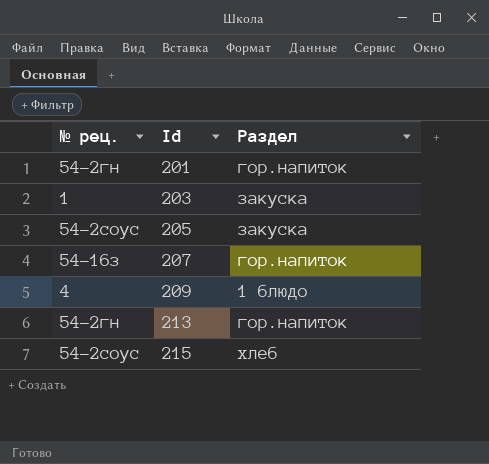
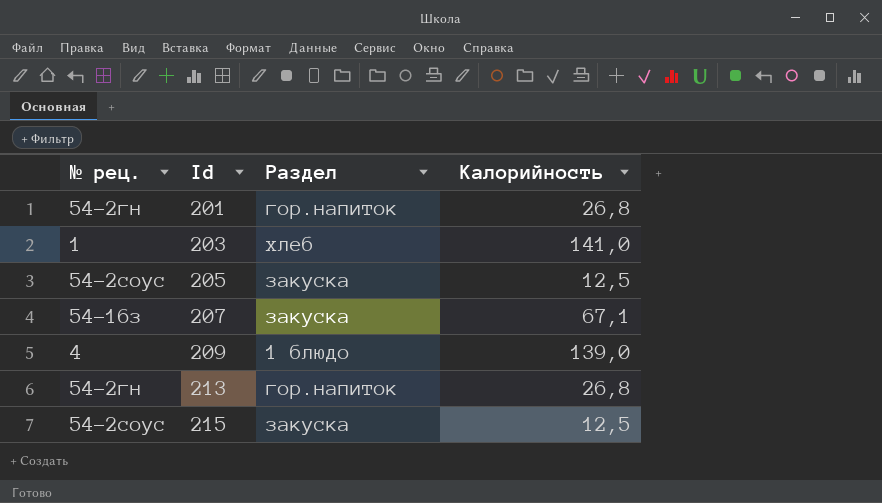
column Калорийность | position: none -> 4
203 | Раздел: закуска -> хлеб
207 | Раздел: гор.напиток -> закуска
215 | Раздел: хлеб -> закуска

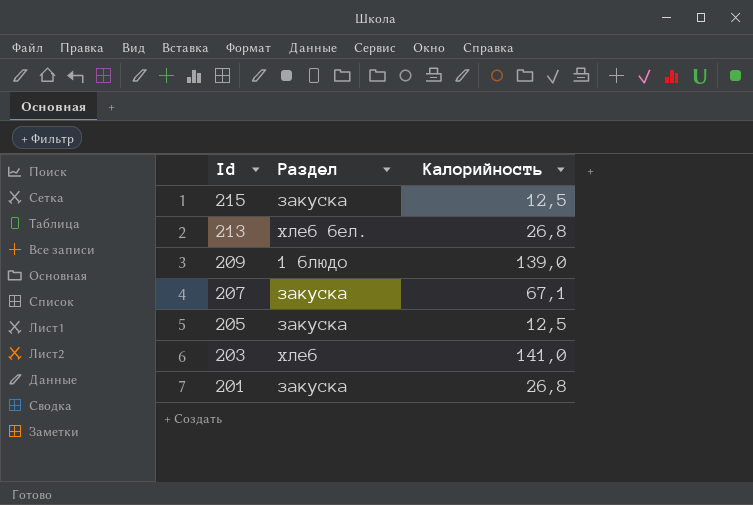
row order: Id ascending -> Id descending
column № рец. | position: 1 -> none
213 | Раздел: гор.напиток -> хлеб бел.
201 | Раздел: гор.напиток -> закуска

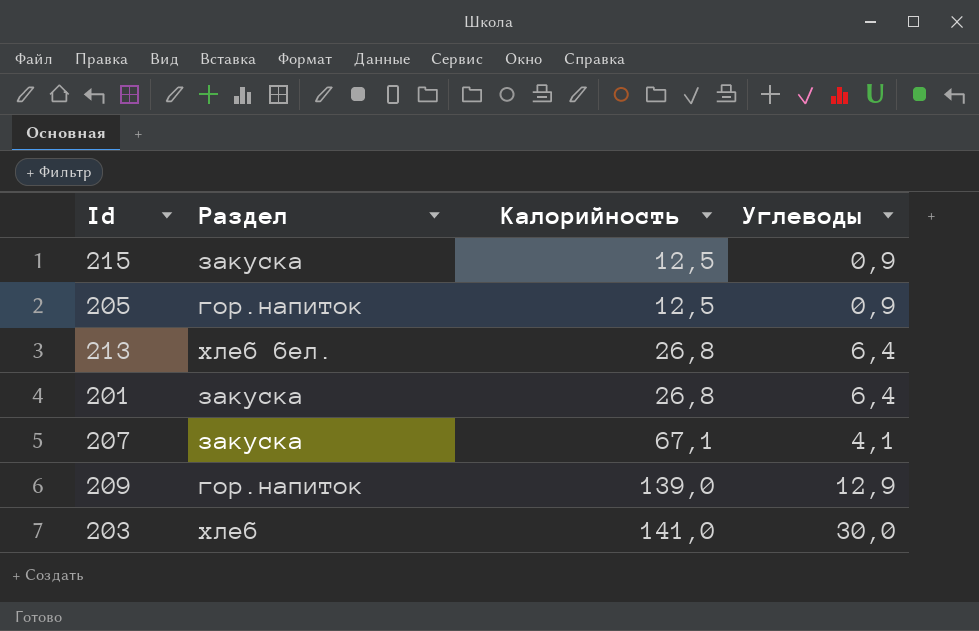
row order: Id descending -> Калорийность ascending
column Углеводы | position: none -> 4
205 | Раздел: закуска -> гор.напиток
209 | Раздел: 1 блюдо -> гор.напиток

